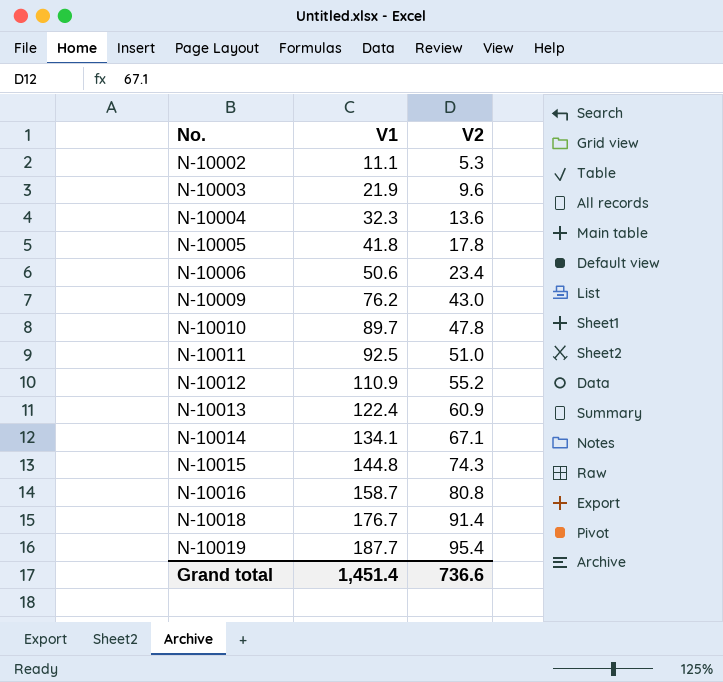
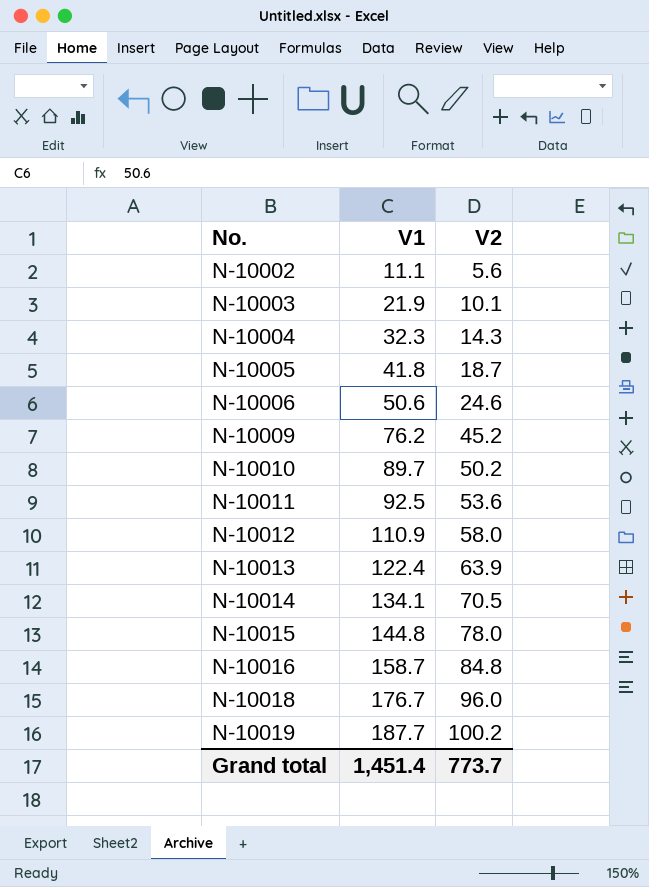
N-10002 | V2: 5.3 -> 5.6
N-10003 | V2: 9.6 -> 10.1
N-10004 | V2: 13.6 -> 14.3
N-10005 | V2: 17.8 -> 18.7
N-10006 | V2: 23.4 -> 24.6
N-10009 | V2: 43.0 -> 45.2
N-10010 | V2: 47.8 -> 50.2
N-10011 | V2: 51.0 -> 53.6
N-10012 | V2: 55.2 -> 58.0
N-10013 | V2: 60.9 -> 63.9
N-10014 | V2: 67.1 -> 70.5
N-10015 | V2: 74.3 -> 78.0
N-10016 | V2: 80.8 -> 84.8
N-10018 | V2: 91.4 -> 96.0
N-10019 | V2: 95.4 -> 100.2
Grand total | V2: 736.6 -> 773.7

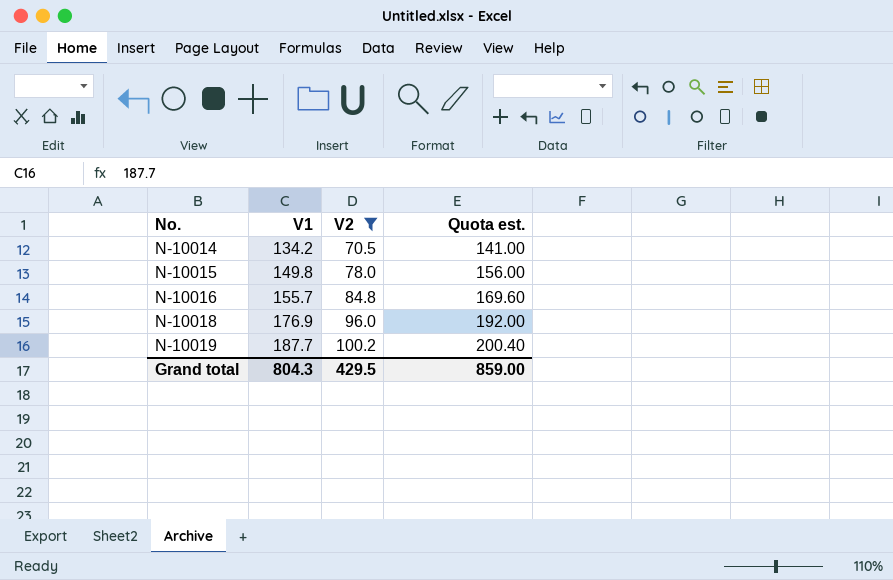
filter: none -> V2 >= 70.5
column Quota est. | formula: none -> [V2] * 2
N-10014 | V1: 134.1 -> 134.2
N-10015 | V1: 144.8 -> 149.8
N-10016 | V1: 158.7 -> 155.7
N-10018 | V1: 176.7 -> 176.9
Grand total | V1: 1,451.4 -> 804.3
Grand total | V2: 773.7 -> 429.5

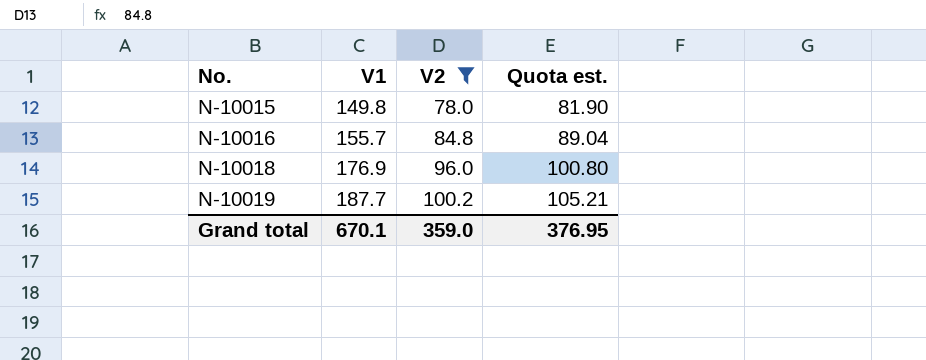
column Quota est. | formula: [V2] * 2 -> [V2] * 1.05
row N-10014: 134.2 | 70.5 | 141.00 -> none
Grand total | V1: 804.3 -> 670.1
Grand total | V2: 429.5 -> 359.0
Grand total | Quota est.: 859.00 -> 376.95

